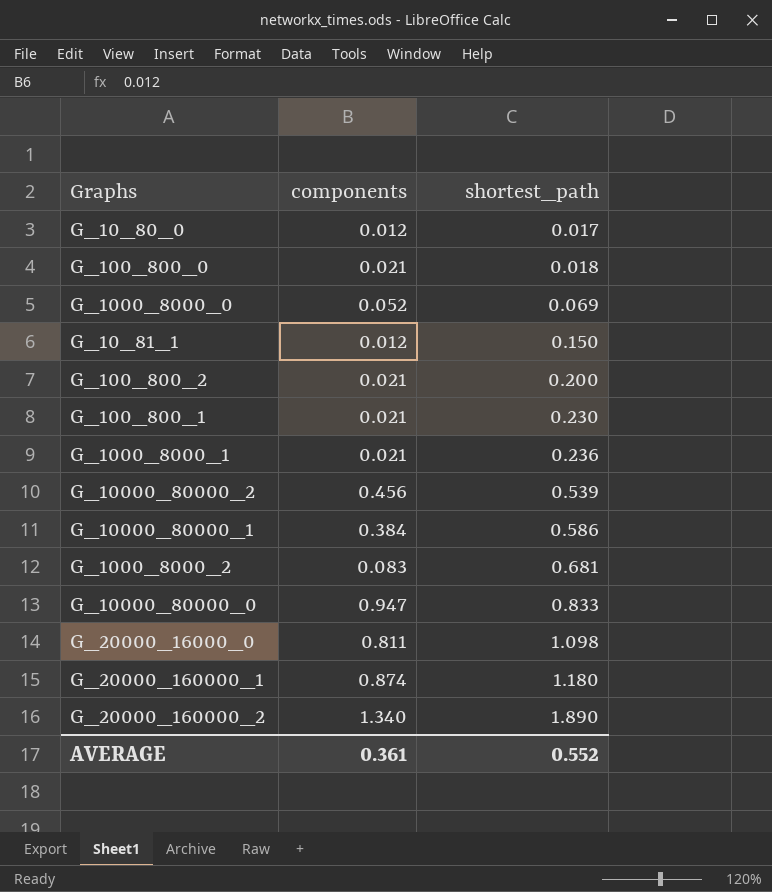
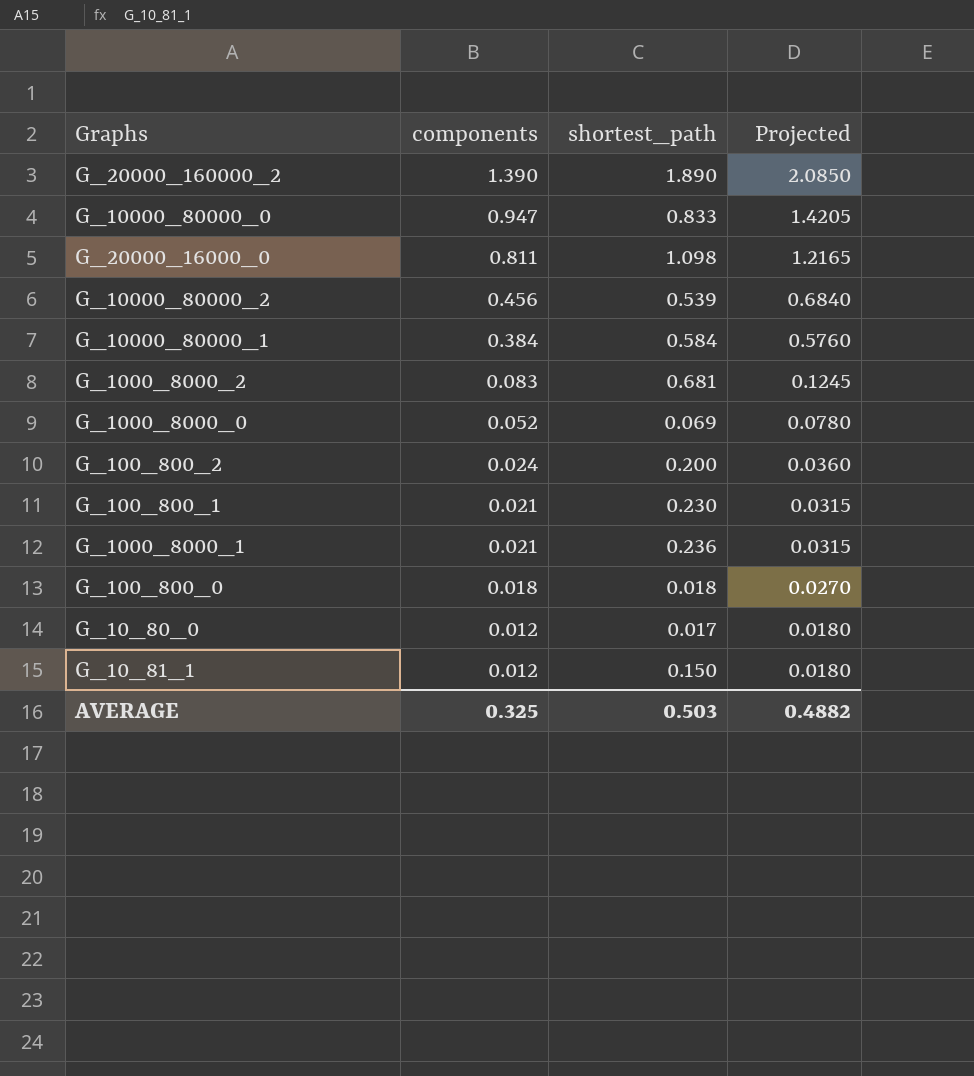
row order: shortest_path ascending -> components descending
column Projected | formula: none -> [components] * 1.5
row G_20000_160000_1: 0.874 | 1.180 -> none
G_20000_160000_2 | components: 1.340 -> 1.390
G_10000_80000_1 | shortest_path: 0.586 -> 0.584
G_100_800_2 | components: 0.021 -> 0.024
G_100_800_0 | components: 0.021 -> 0.018
AVERAGE | components: 0.361 -> 0.325
AVERAGE | shortest_path: 0.552 -> 0.503

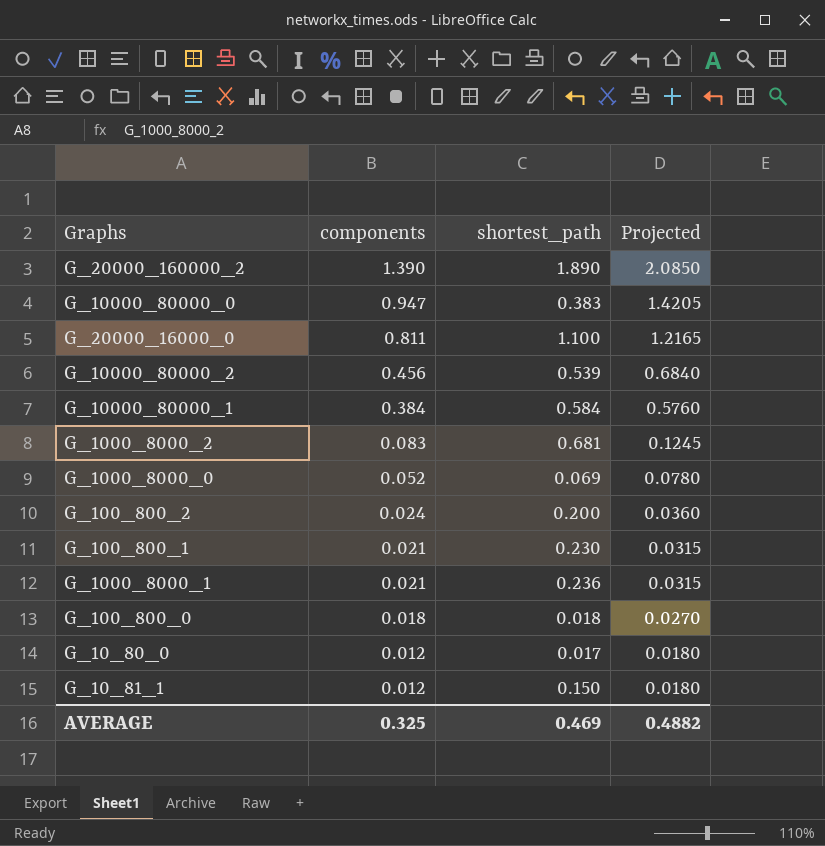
G_10000_80000_0 | shortest_path: 0.833 -> 0.383
G_20000_16000_0 | shortest_path: 1.098 -> 1.100
AVERAGE | shortest_path: 0.503 -> 0.469

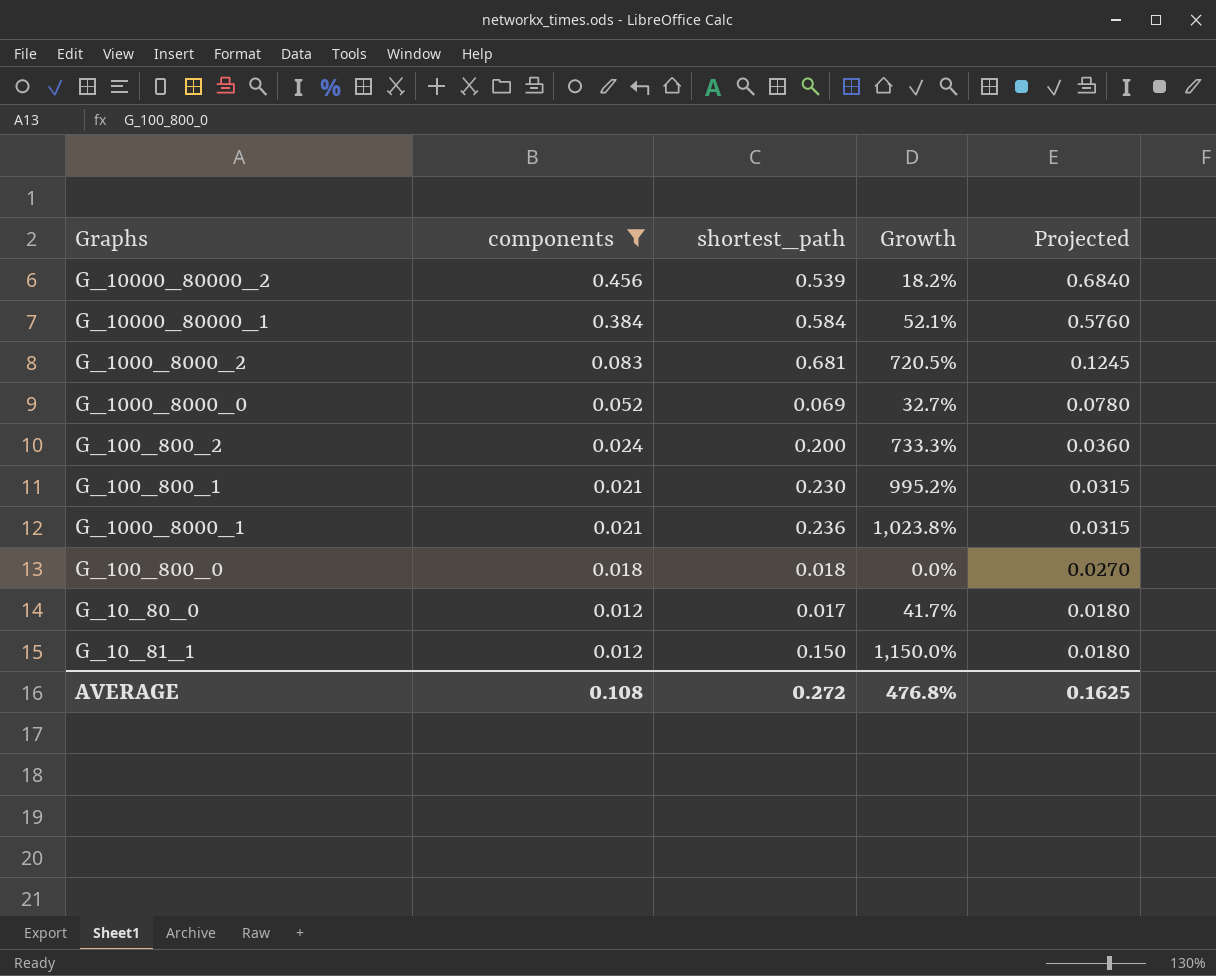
filter: none -> components <= 0.456
column Growth | formula: none -> ([shortest_path] - [components]) / [components]
AVERAGE | components: 0.325 -> 0.108
AVERAGE | shortest_path: 0.469 -> 0.272
AVERAGE | Projected: 0.4882 -> 0.1625

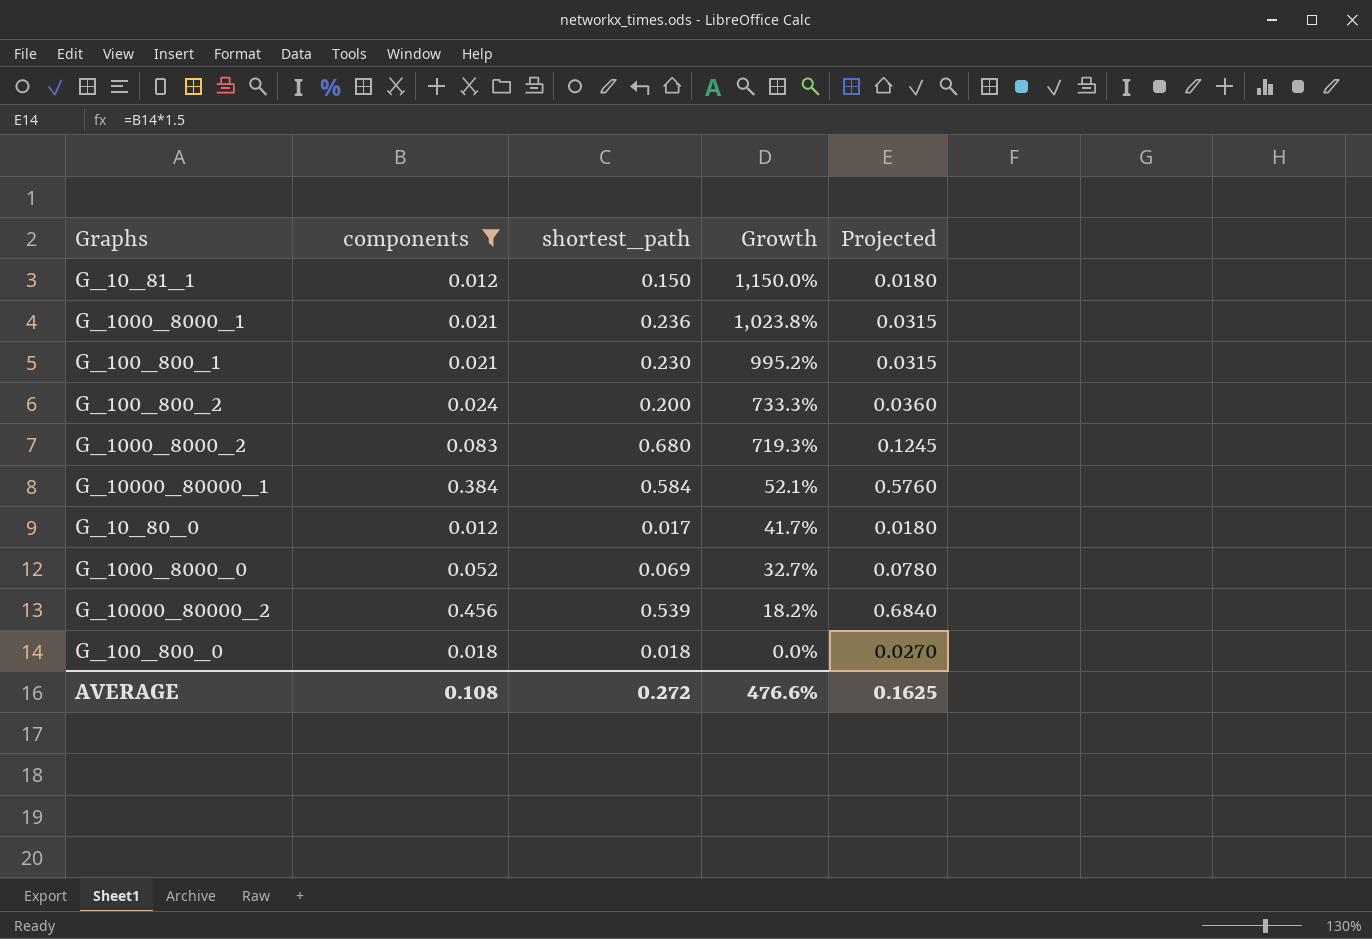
row order: components descending -> Growth descending
G_1000_8000_2 | shortest_path: 0.681 -> 0.680
G_1000_8000_2 | Growth: 720.5% -> 719.3%
AVERAGE | Growth: 476.8% -> 476.6%

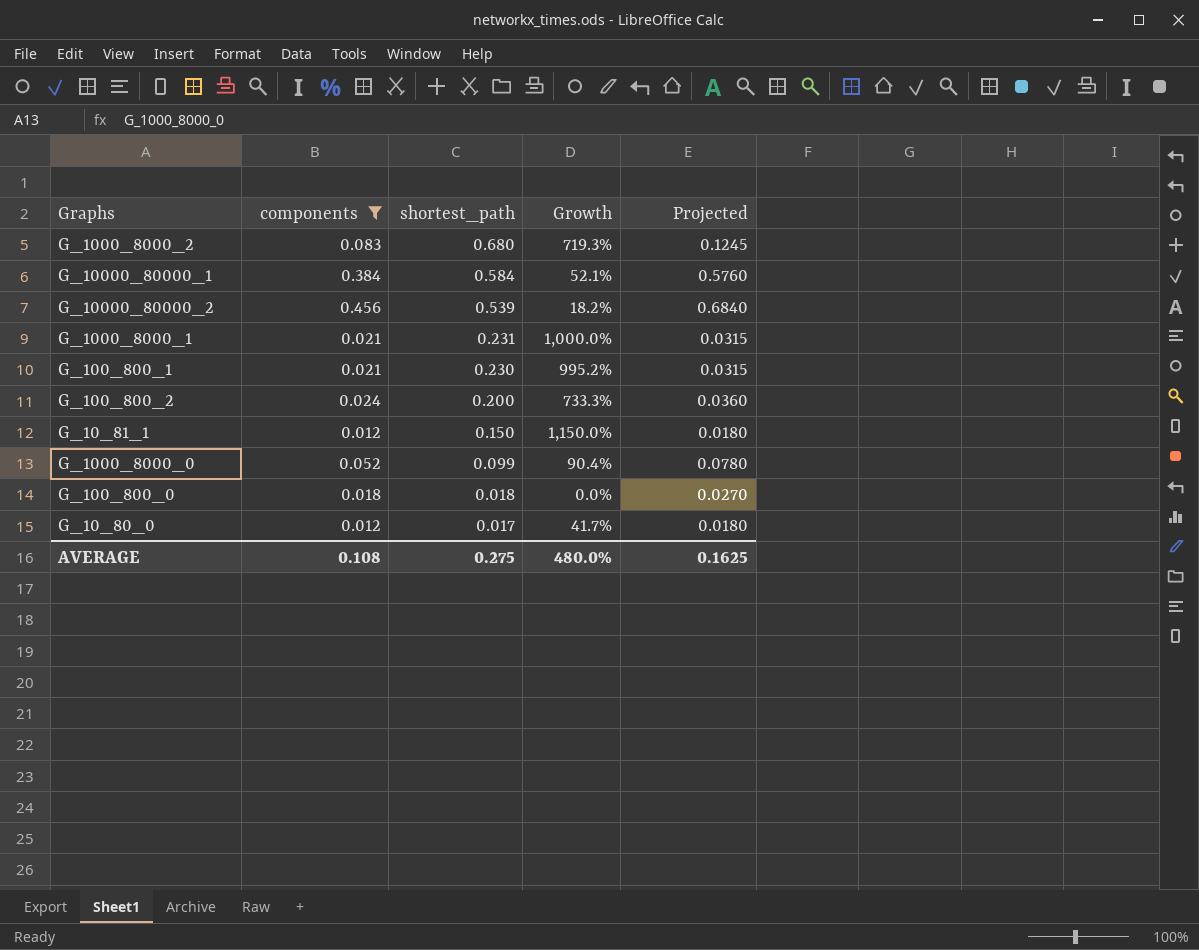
row order: Growth descending -> shortest_path descending
G_1000_8000_1 | shortest_path: 0.236 -> 0.231
G_1000_8000_1 | Growth: 1,023.8% -> 1,000.0%
G_1000_8000_0 | shortest_path: 0.069 -> 0.099
G_1000_8000_0 | Growth: 32.7% -> 90.4%
AVERAGE | shortest_path: 0.272 -> 0.275
AVERAGE | Growth: 476.6% -> 480.0%

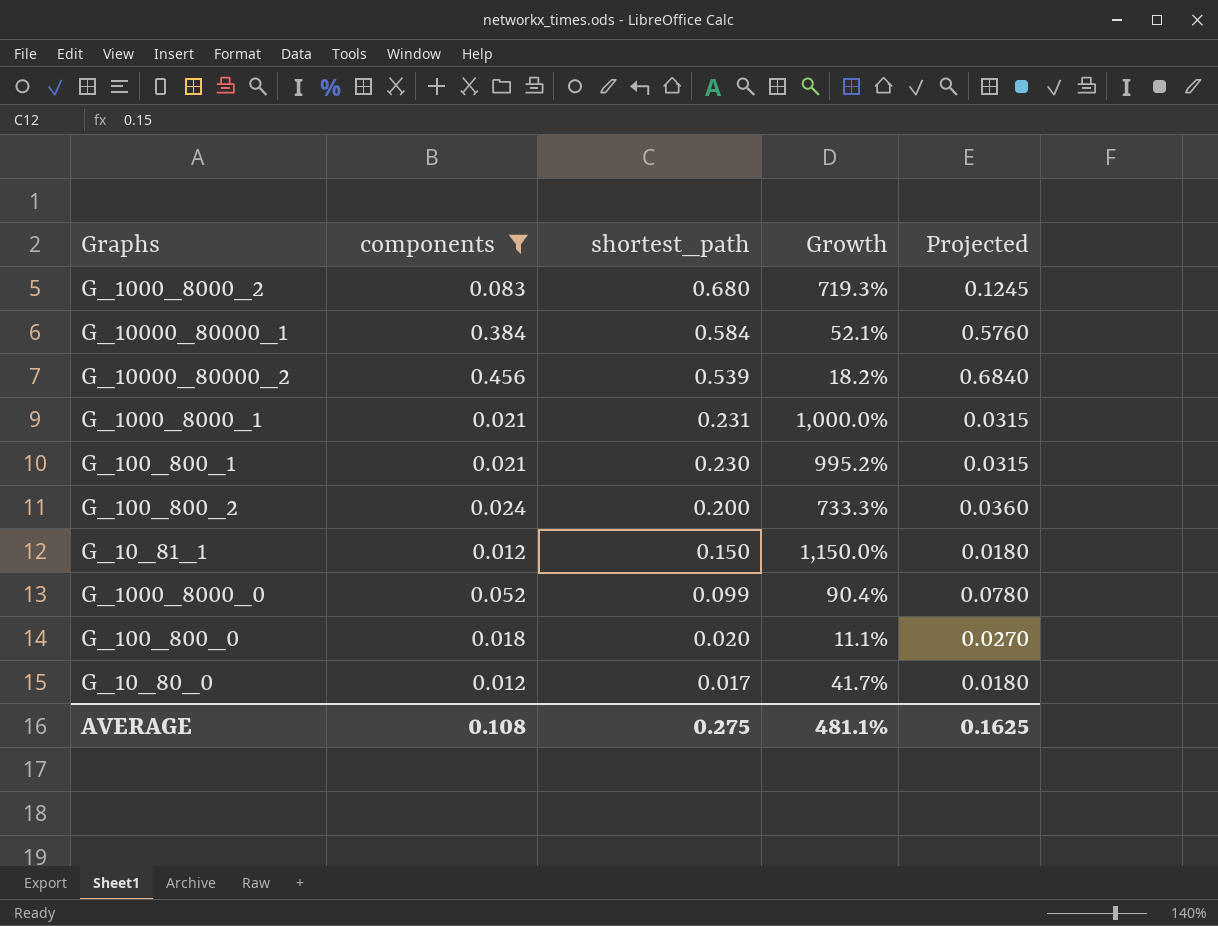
G_100_800_0 | shortest_path: 0.018 -> 0.020
G_100_800_0 | Growth: 0.0% -> 11.1%
AVERAGE | Growth: 480.0% -> 481.1%

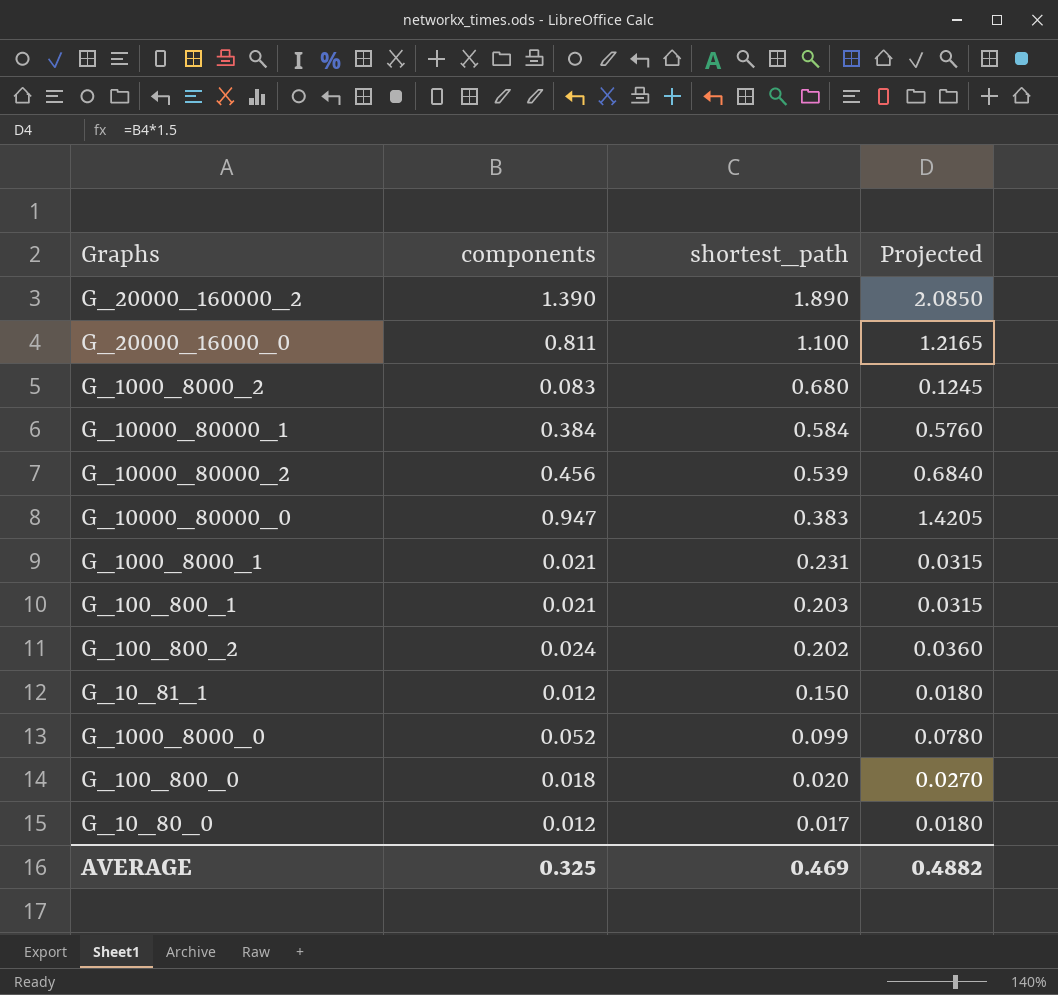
filter: components <= 0.456 -> none
column Growth | formula: ([shortest_path] - [components]) / [components] -> none
G_100_800_1 | shortest_path: 0.230 -> 0.203
G_100_800_2 | shortest_path: 0.200 -> 0.202
AVERAGE | components: 0.108 -> 0.325
AVERAGE | shortest_path: 0.275 -> 0.469
AVERAGE | Projected: 0.1625 -> 0.4882

